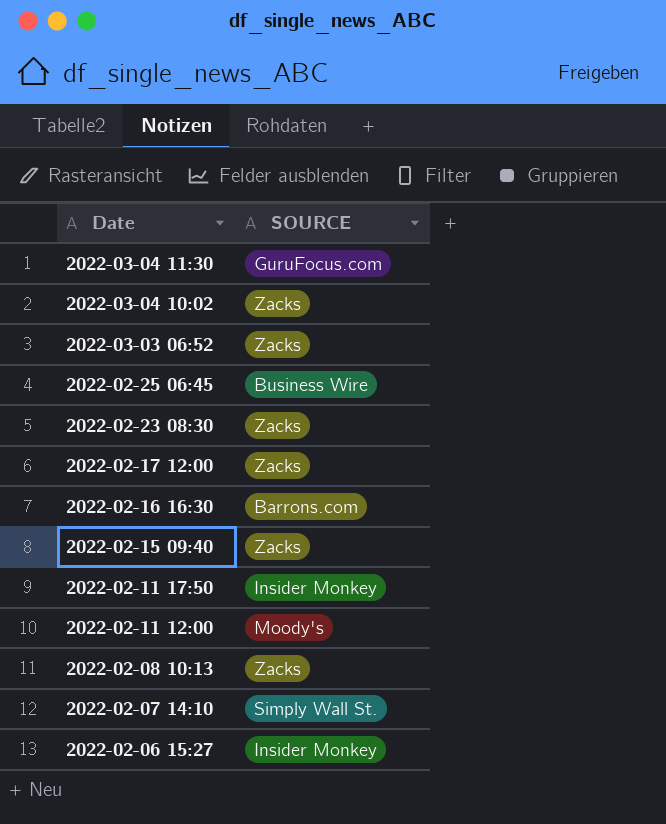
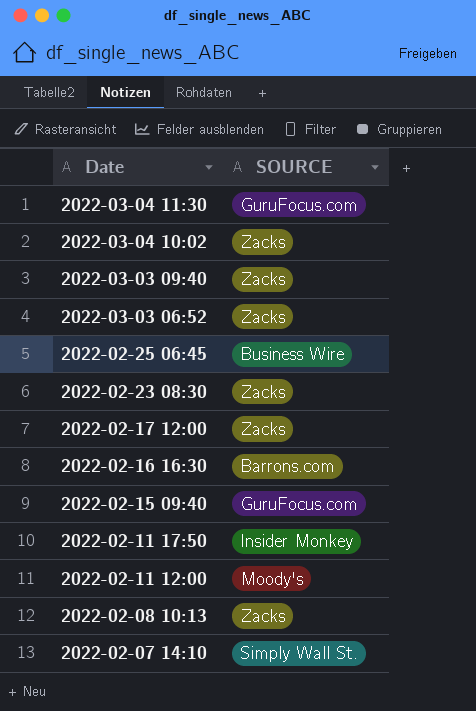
row 2022-02-06 15:27: Insider Monkey -> none
row 2022-03-03 09:40: none -> Zacks
2022-02-15 09:40 | SOURCE: Zacks -> GuruFocus.com

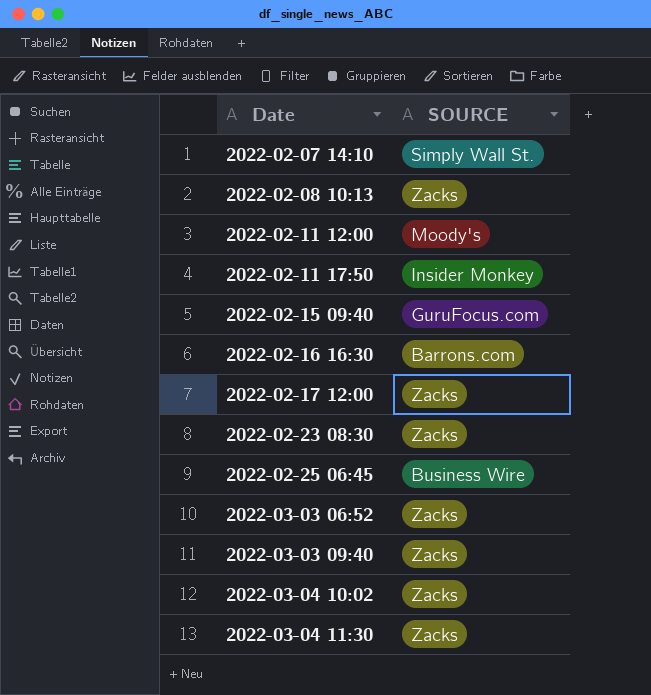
row order: Date descending -> Date ascending
2022-03-04 11:30 | SOURCE: GuruFocus.com -> Zacks

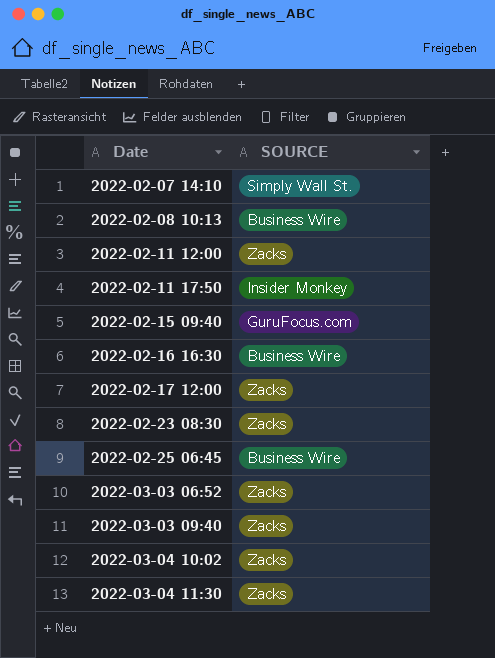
2022-02-08 10:13 | SOURCE: Zacks -> Business Wire
2022-02-11 12:00 | SOURCE: Moody's -> Zacks
2022-02-16 16:30 | SOURCE: Barrons.com -> Business Wire

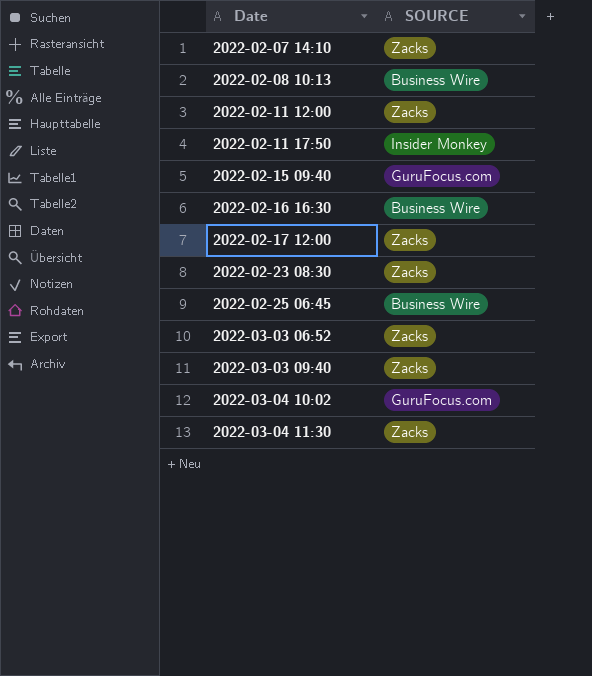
2022-02-07 14:10 | SOURCE: Simply Wall St. -> Zacks
2022-03-04 10:02 | SOURCE: Zacks -> GuruFocus.com

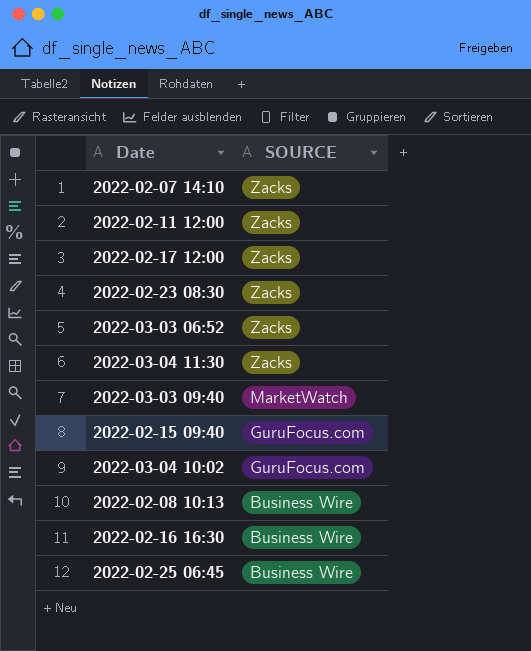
row order: Date ascending -> SOURCE descending
row 2022-02-11 17:50: Insider Monkey -> none
2022-03-03 09:40 | SOURCE: Zacks -> MarketWatch

